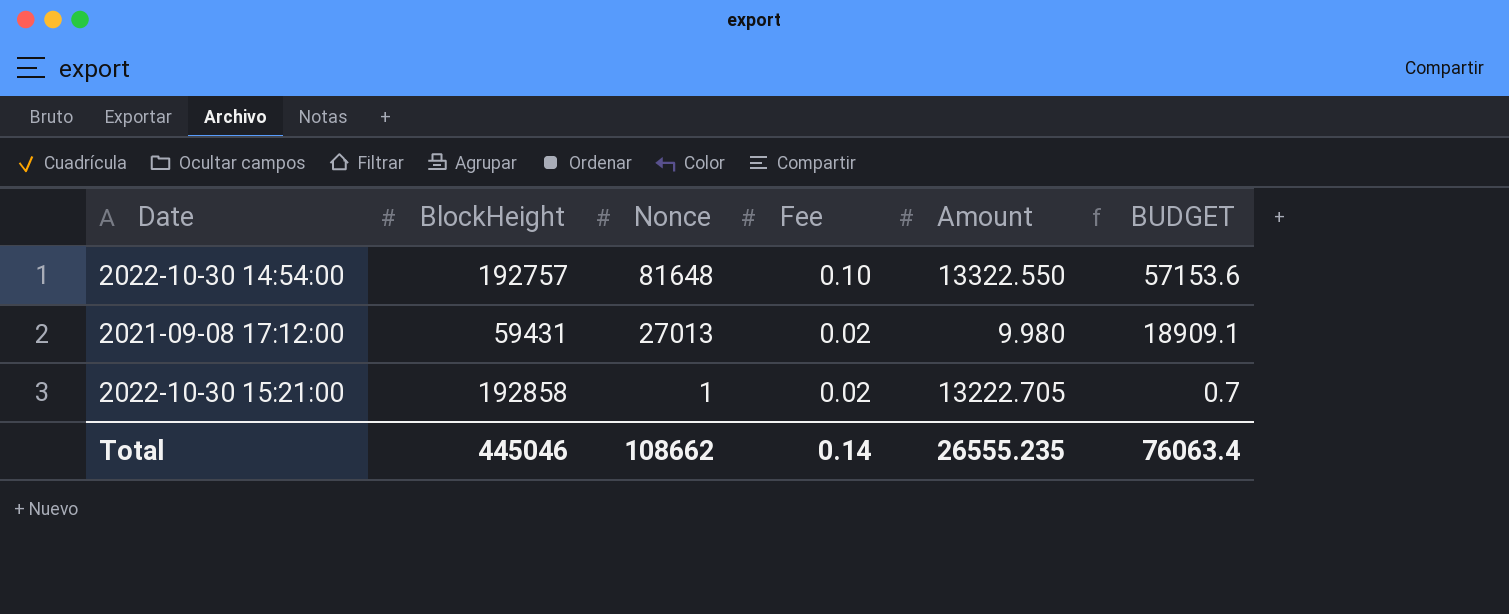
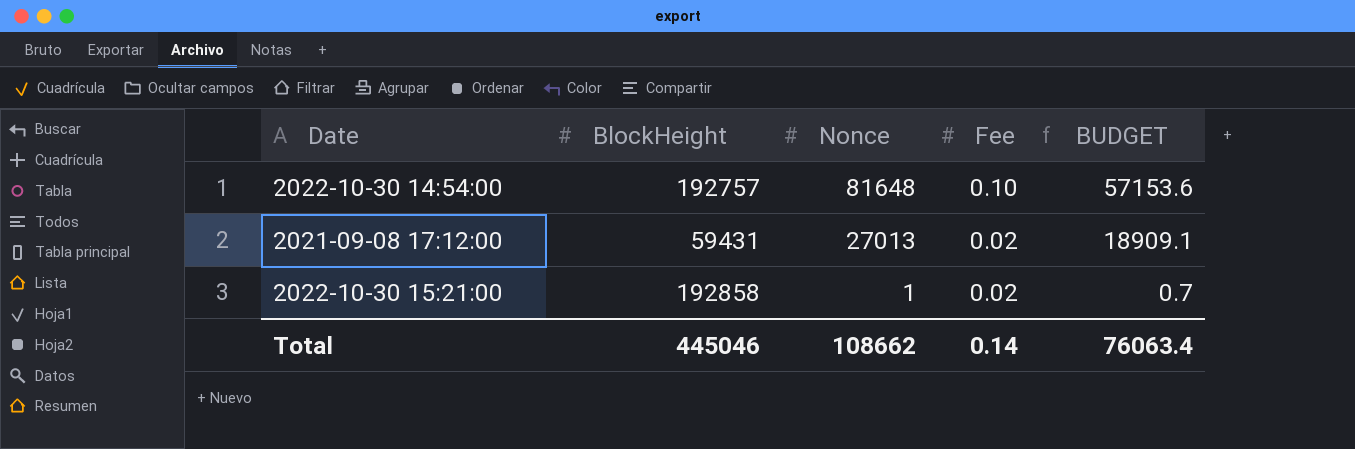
column Amount | position: 5 -> none

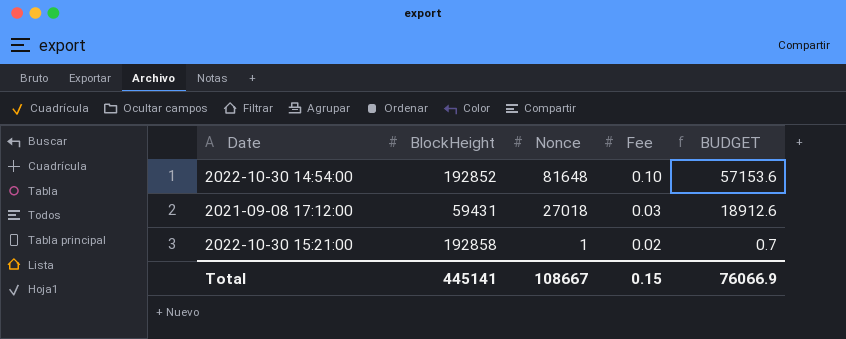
2022-10-30 14:54:00 | BlockHeight: 192757 -> 192852
2021-09-08 17:12:00 | Nonce: 27013 -> 27018
2021-09-08 17:12:00 | Fee: 0.02 -> 0.03
2021-09-08 17:12:00 | BUDGET: 18909.1 -> 18912.6
Total | BlockHeight: 445046 -> 445141
Total | Nonce: 108662 -> 108667
Total | Fee: 0.14 -> 0.15
Total | BUDGET: 76063.4 -> 76066.9

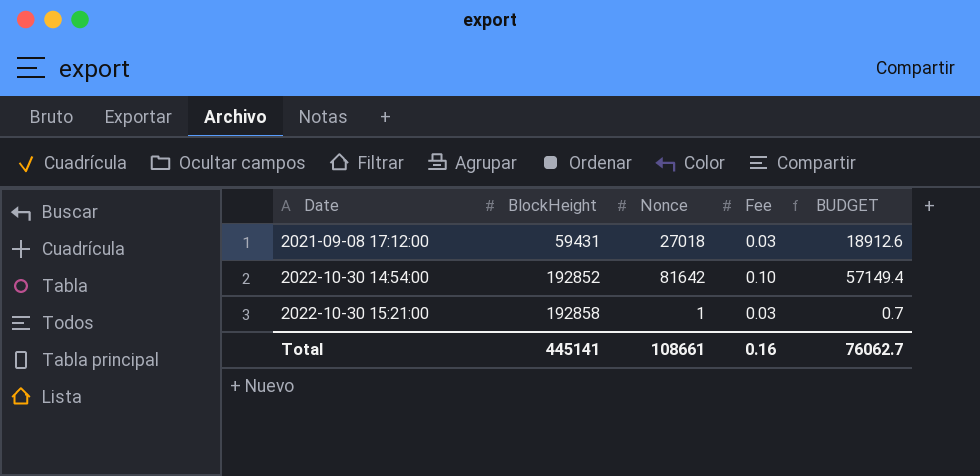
row order: Nonce descending -> Date ascending
2022-10-30 14:54:00 | Nonce: 81648 -> 81642
2022-10-30 14:54:00 | BUDGET: 57153.6 -> 57149.4
2022-10-30 15:21:00 | Fee: 0.02 -> 0.03
Total | Nonce: 108667 -> 108661
Total | Fee: 0.15 -> 0.16
Total | BUDGET: 76066.9 -> 76062.7

